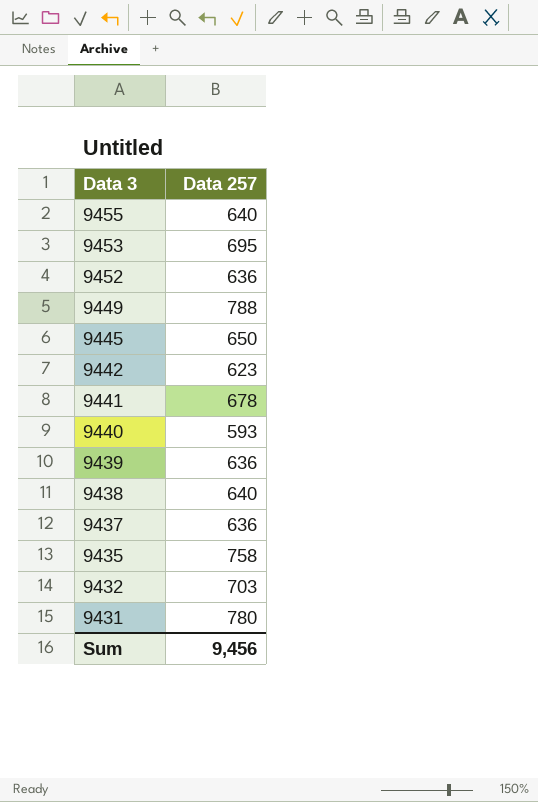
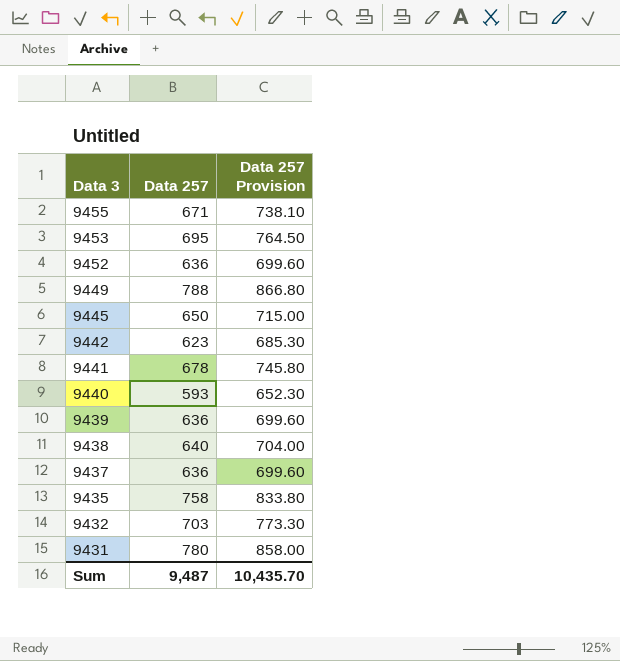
column Data 257 Provision | formula: none -> [Data 257] * 1.1
9455 | Data 257: 640 -> 671
Sum | Data 257: 9,456 -> 9,487

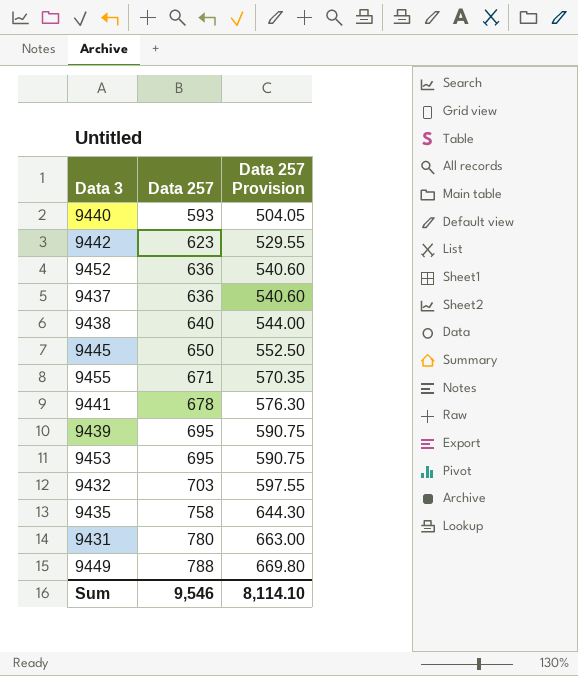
row order: Data 3 descending -> Data 257 ascending
column Data 257 Provision | formula: [Data 257] * 1.1 -> [Data 257] * 0.85
9439 | Data 257: 636 -> 695
Sum | Data 257: 9,487 -> 9,546
Sum | Data 257 Provision: 10,435.70 -> 8,114.10

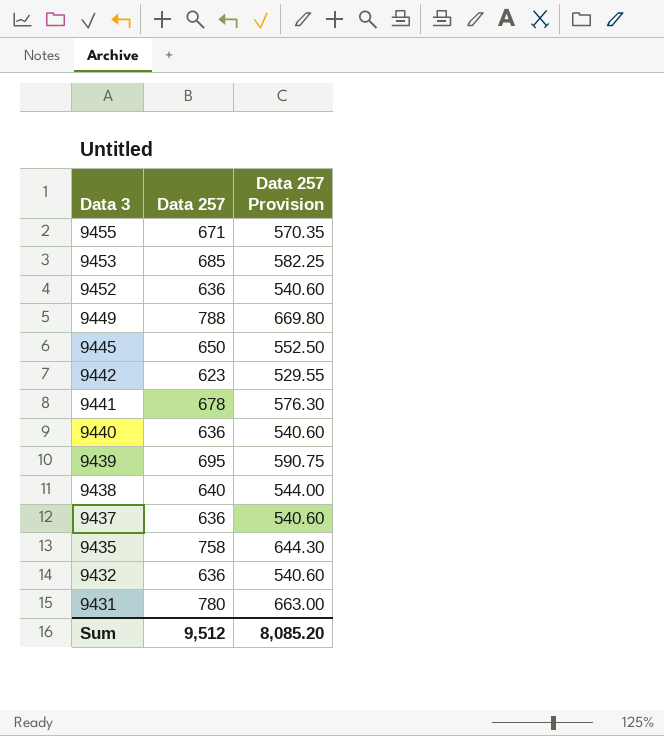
row order: Data 257 ascending -> Data 3 descending
9453 | Data 257: 695 -> 685
9453 | Data 257 Provision: 590.75 -> 582.25
9440 | Data 257: 593 -> 636
9440 | Data 257 Provision: 504.05 -> 540.60
9432 | Data 257: 703 -> 636
9432 | Data 257 Provision: 597.55 -> 540.60
Sum | Data 257: 9,546 -> 9,512
Sum | Data 257 Provision: 8,114.10 -> 8,085.20

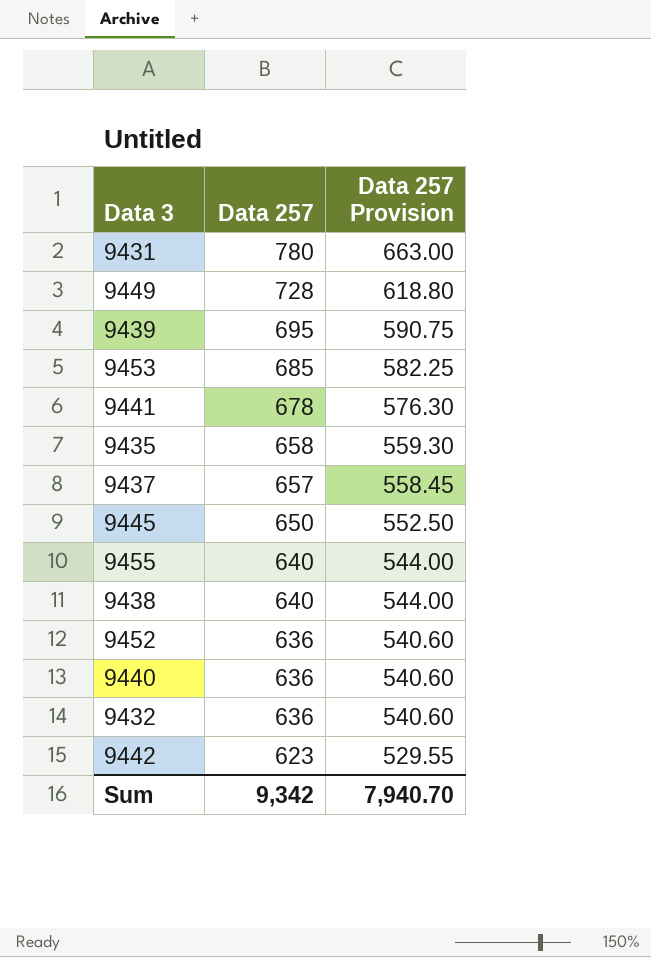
row order: Data 3 descending -> Data 257 descending
9449 | Data 257: 788 -> 728
9449 | Data 257 Provision: 669.80 -> 618.80
9435 | Data 257: 758 -> 658
9435 | Data 257 Provision: 644.30 -> 559.30
9437 | Data 257: 636 -> 657
9437 | Data 257 Provision: 540.60 -> 558.45
9455 | Data 257: 671 -> 640
9455 | Data 257 Provision: 570.35 -> 544.00
Sum | Data 257: 9,512 -> 9,342
Sum | Data 257 Provision: 8,085.20 -> 7,940.70

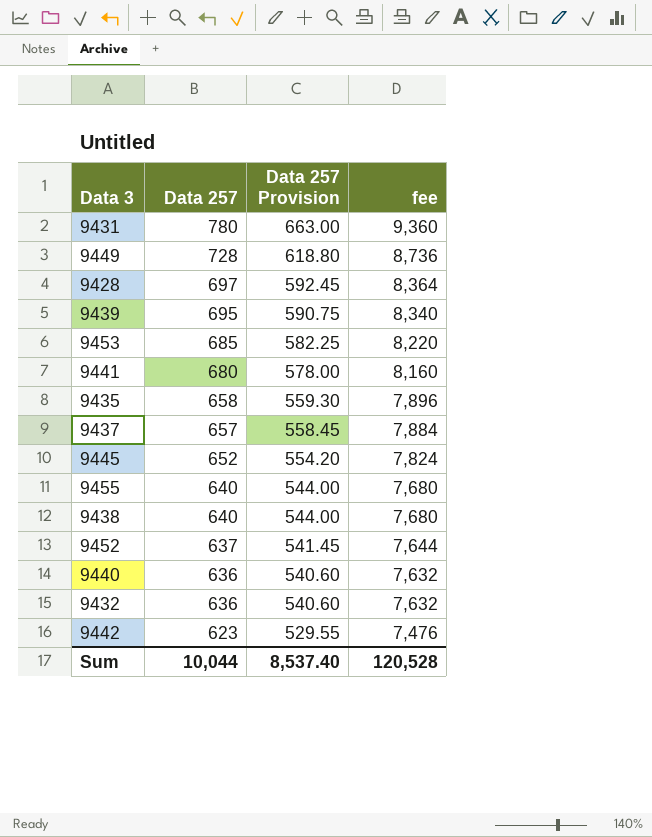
column fee | formula: none -> [Data 257] * 12
row 9428: none -> 697 | 592.45 | 8,364
9441 | Data 257: 678 -> 680
9441 | Data 257 Provision: 576.30 -> 578.00
9445 | Data 257: 650 -> 652
9445 | Data 257 Provision: 552.50 -> 554.20
9452 | Data 257: 636 -> 637
9452 | Data 257 Provision: 540.60 -> 541.45
Sum | Data 257: 9,342 -> 10,044
Sum | Data 257 Provision: 7,940.70 -> 8,537.40

